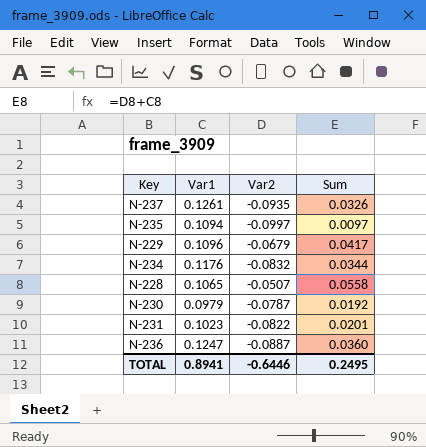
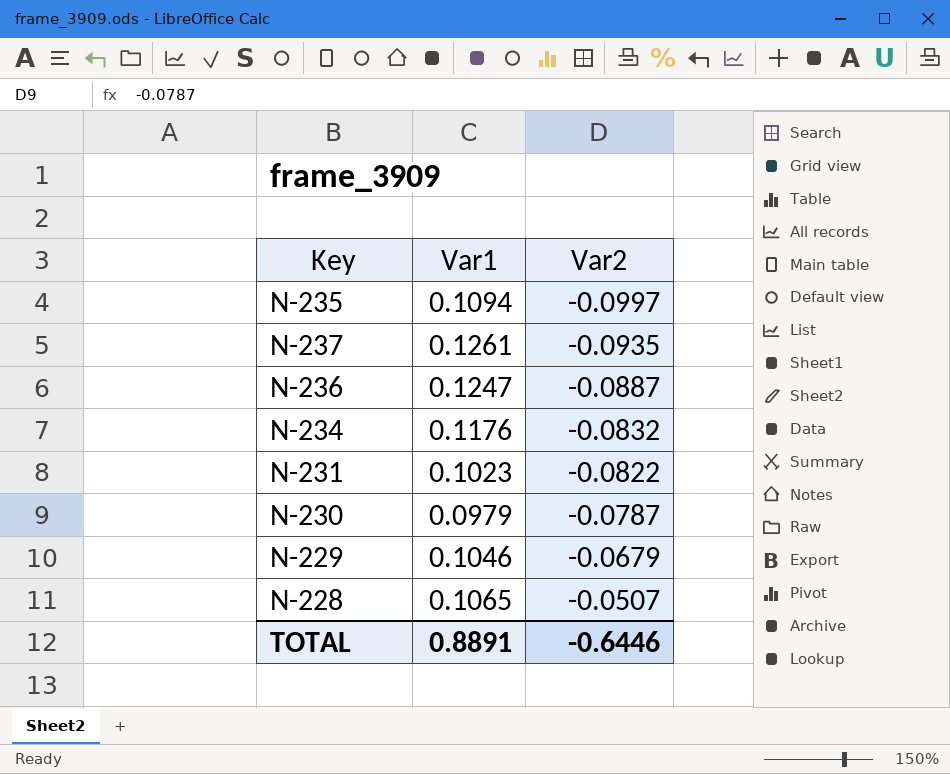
row order: none -> Var2 ascending
column Sum | formula: [Var1] + [Var2] -> none
N-229 | Var1: 0.1096 -> 0.1046
TOTAL | Var1: 0.8941 -> 0.8891

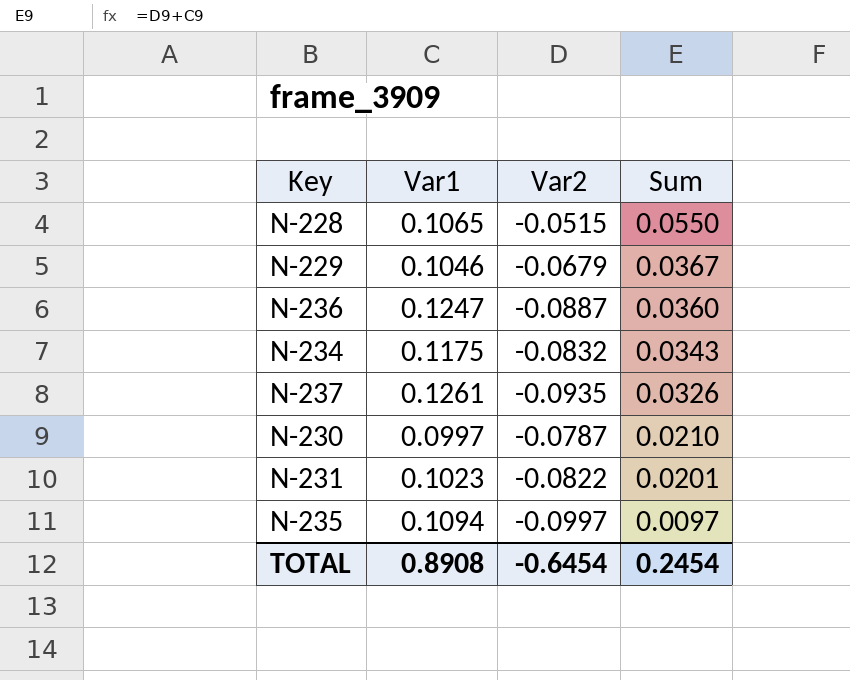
row order: Var2 ascending -> Sum descending
column Sum | formula: none -> [Var1] + [Var2]
N-228 | Var2: -0.0507 -> -0.0515
N-234 | Var1: 0.1176 -> 0.1175
N-230 | Var1: 0.0979 -> 0.0997
TOTAL | Var1: 0.8891 -> 0.8908
TOTAL | Var2: -0.6446 -> -0.6454

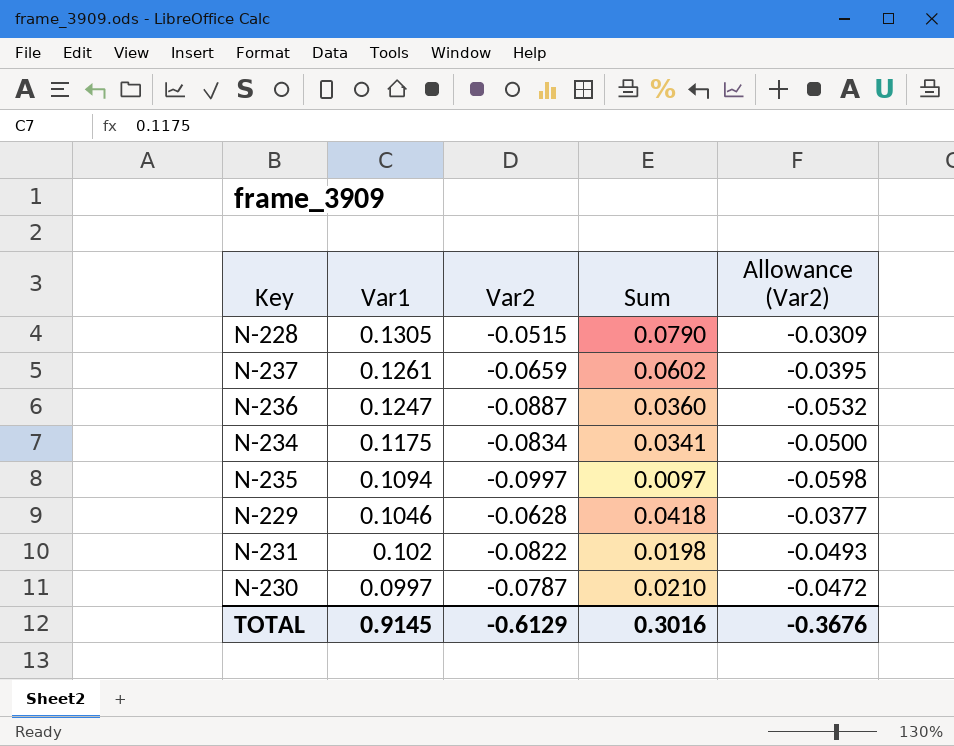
row order: Sum descending -> Var1 descending
column Allowance (Var2) | formula: none -> [Var2] * 0.6
N-228 | Var1: 0.1065 -> 0.1305
N-228 | Sum: 0.0550 -> 0.0790
N-237 | Var2: -0.0935 -> -0.0659
N-237 | Sum: 0.0326 -> 0.0602
N-234 | Var2: -0.0832 -> -0.0834
N-234 | Sum: 0.0343 -> 0.0341
N-229 | Var2: -0.0679 -> -0.0628
N-229 | Sum: 0.0367 -> 0.0418
N-231 | Var1: 0.1023 -> 0.102
N-231 | Sum: 0.0201 -> 0.0198
TOTAL | Var1: 0.8908 -> 0.9145
TOTAL | Var2: -0.6454 -> -0.6129
TOTAL | Sum: 0.2454 -> 0.3016

